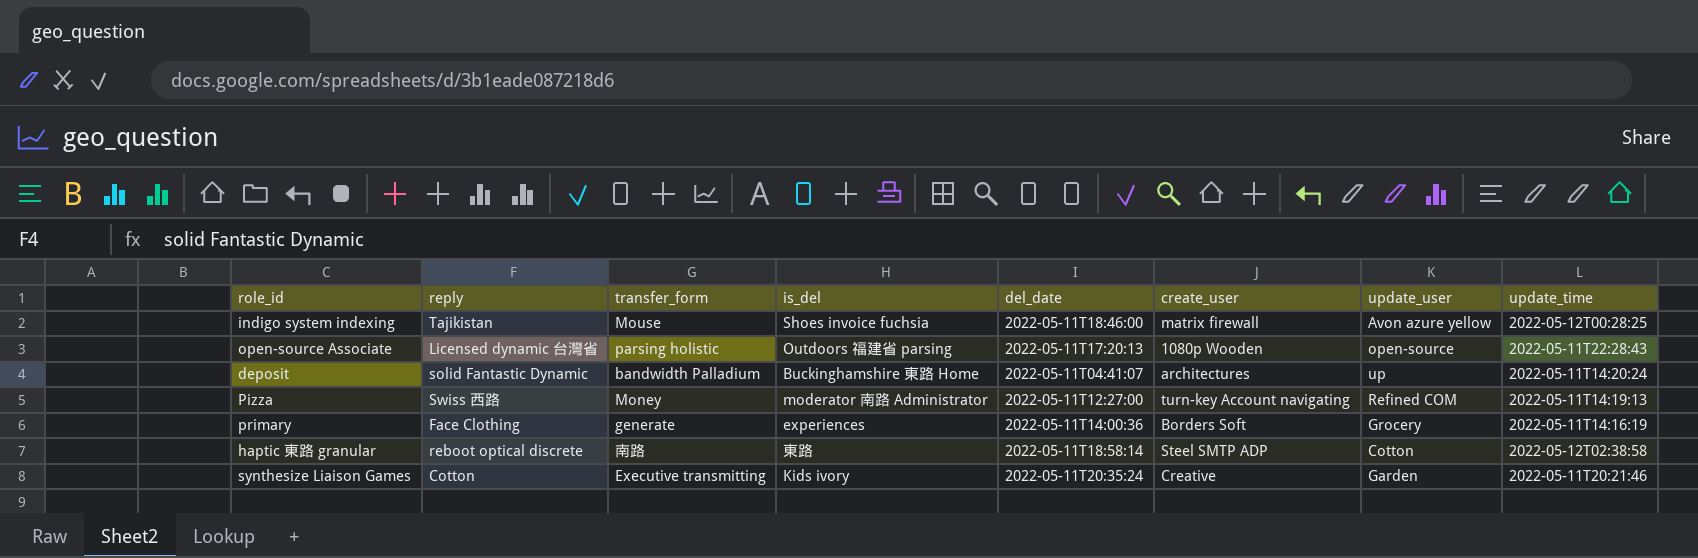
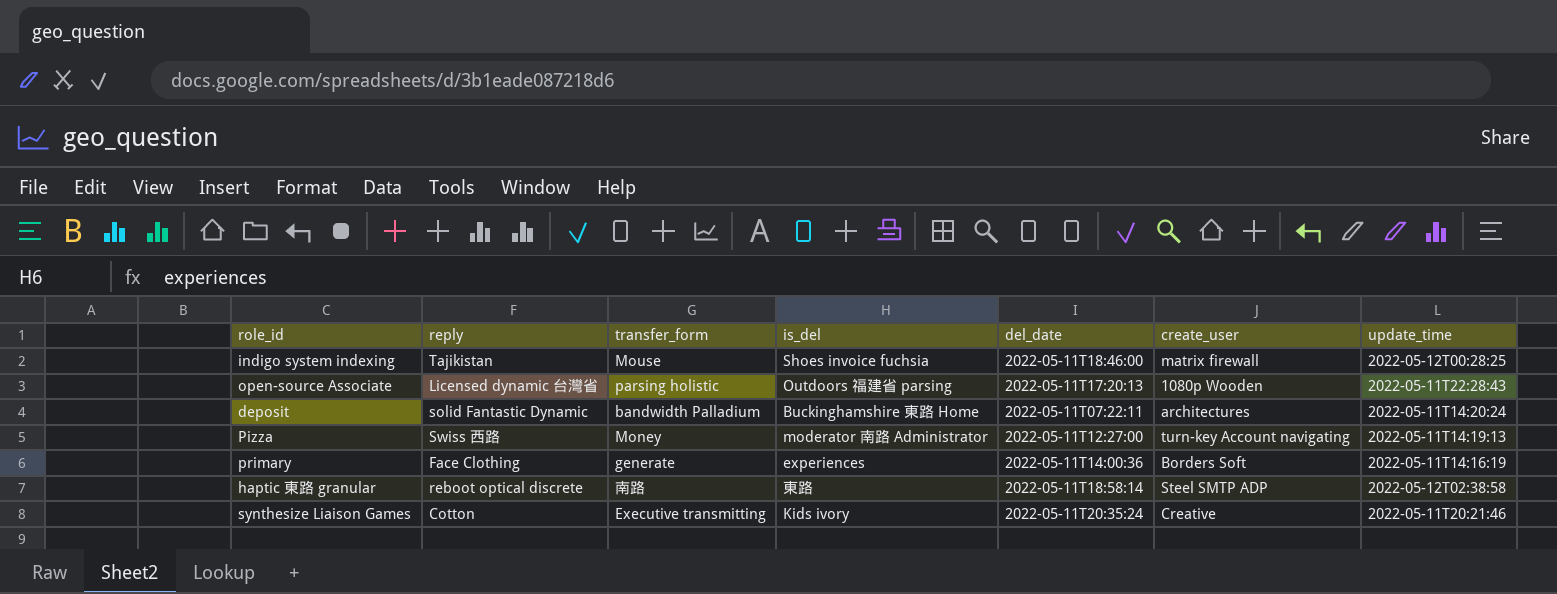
column update_user | position: 7 -> none
deposit | del_date: 2022-05-11T04:41:07 -> 2022-05-11T07:22:11

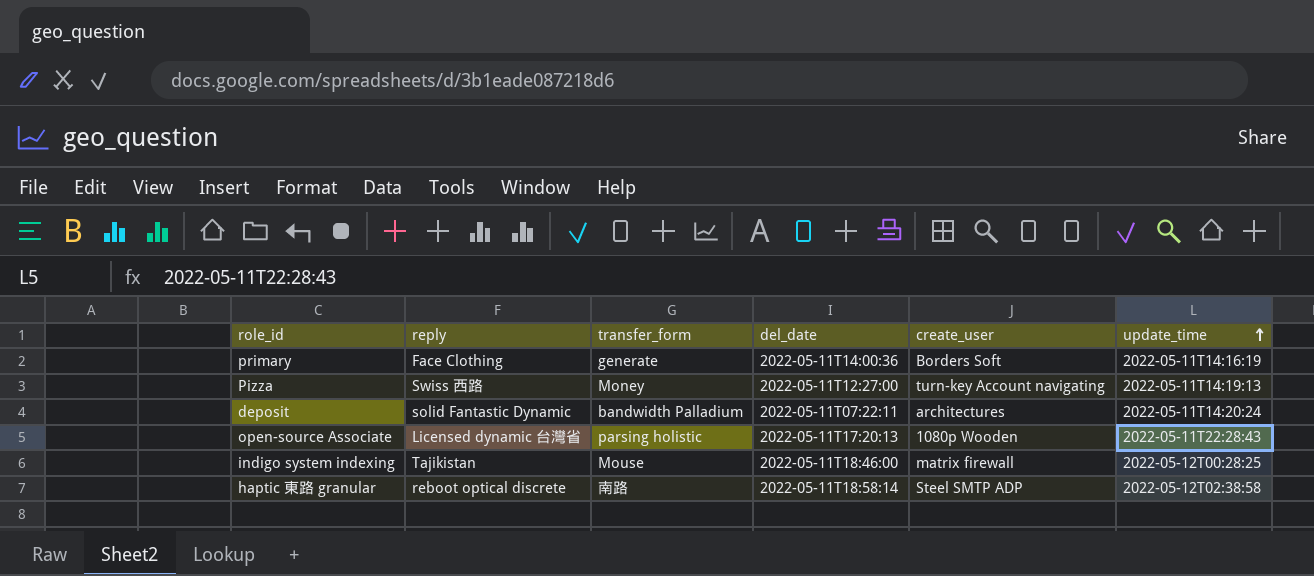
row order: none -> update_time ascending
column is_del | position: 4 -> none
row synthesize Liaison Games: Cotton | Executive transmitting | Kids ivory | 2022-05-11T20:35:24 | Creative | 2022-05-11T20:21:46 -> none

